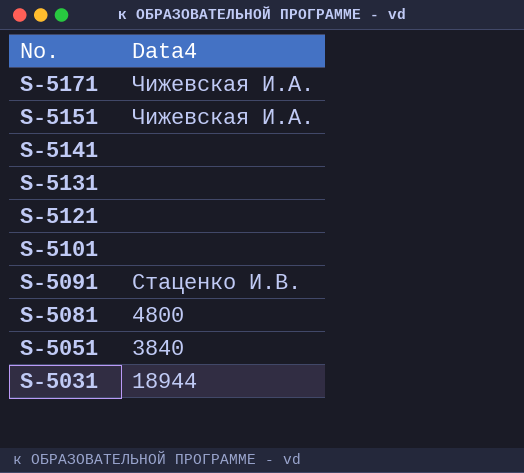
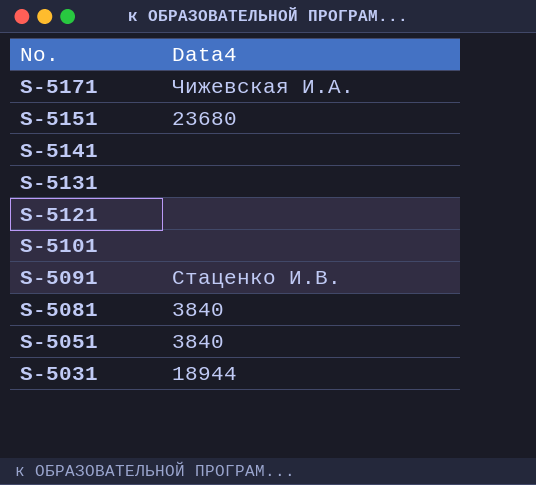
S-5151 | Data4: Чижевская И.А. -> 23680
S-5081 | Data4: 4800 -> 3840

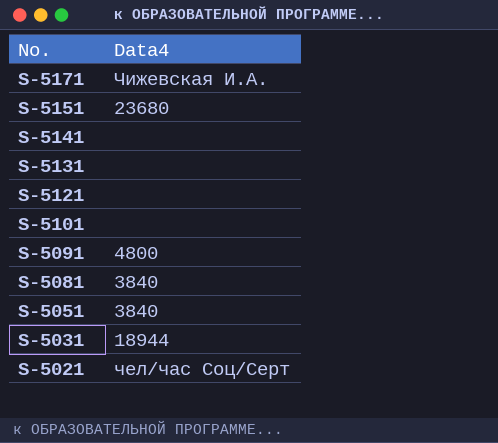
S-5091 | Data4: Стаценко И.В. -> 4800
row S-5021: none -> чел/час Соц/Серт

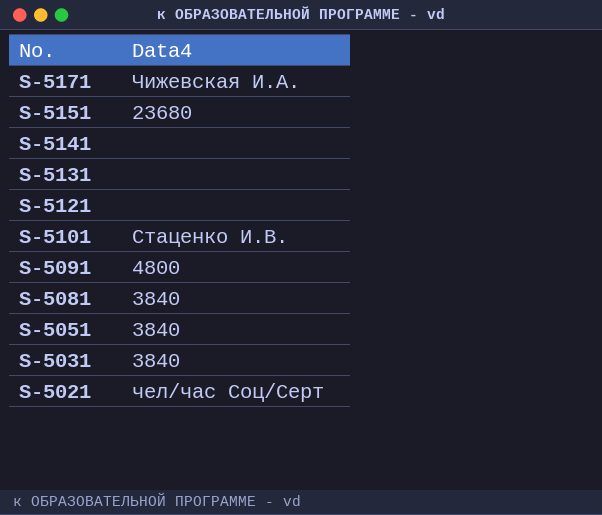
S-5101 | Data4: none -> Стаценко И.В.
S-5031 | Data4: 18944 -> 3840

